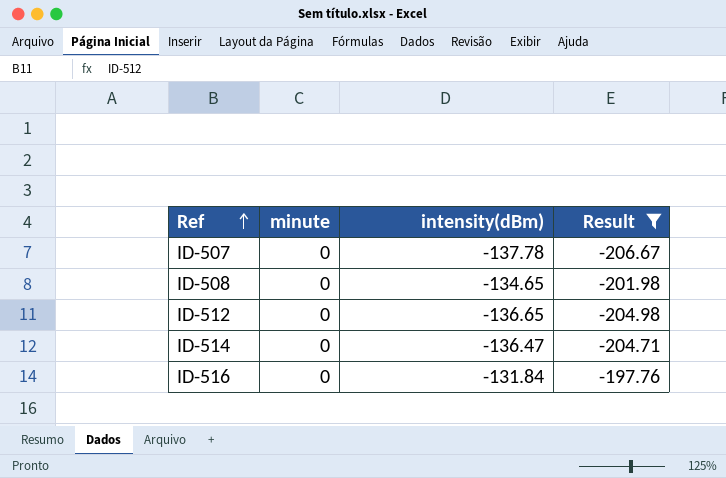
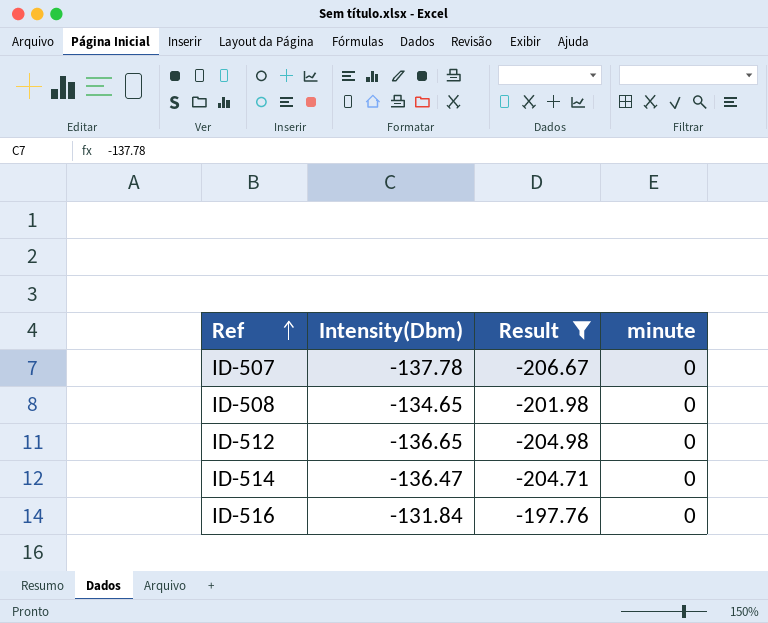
column name: intensity(dBm) -> Intensity(Dbm)
column minute | position: 2 -> 4

